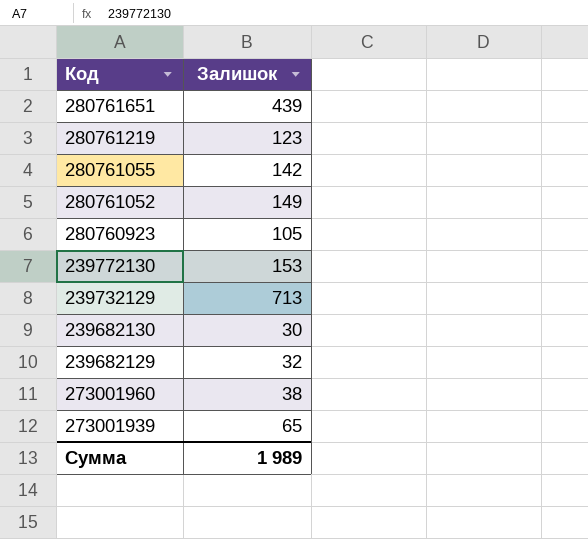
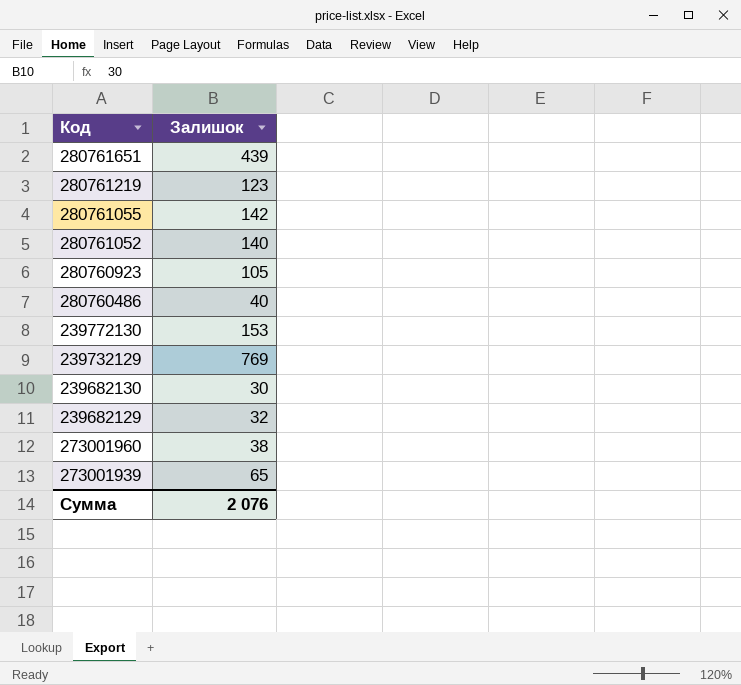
280761052 | Залишок: 149 -> 140
row 280760486: none -> 40
239732129 | Залишок: 713 -> 769
Сумма | Залишок: 1 989 -> 2 076

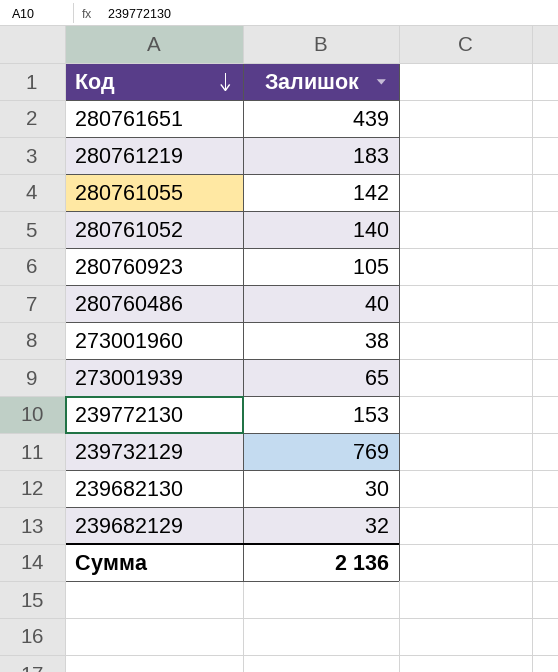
row order: none -> Код descending
280761219 | Залишок: 123 -> 183
Сумма | Залишок: 2 076 -> 2 136

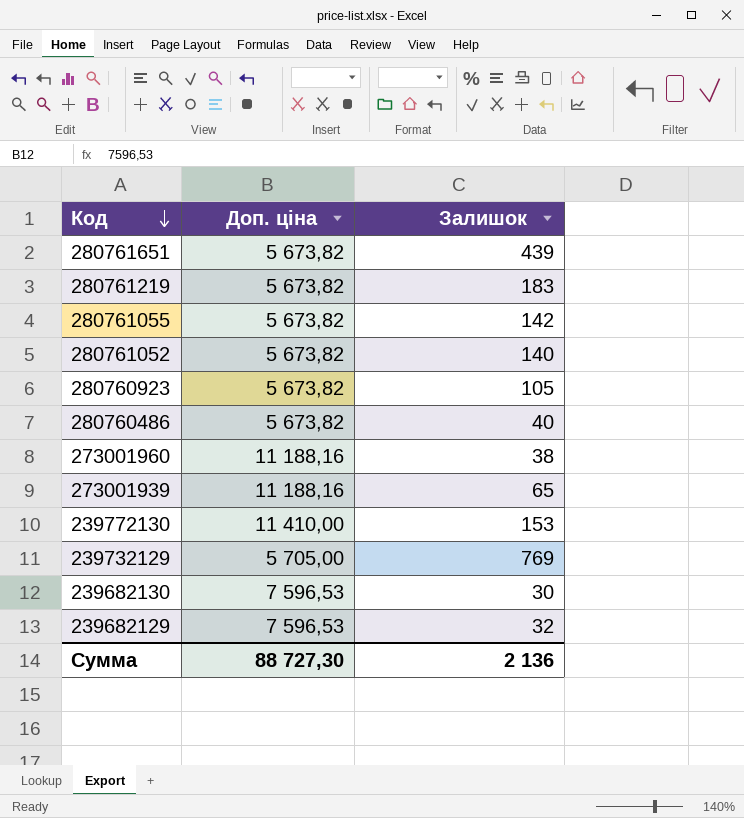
column Доп. ціна | position: none -> 2

